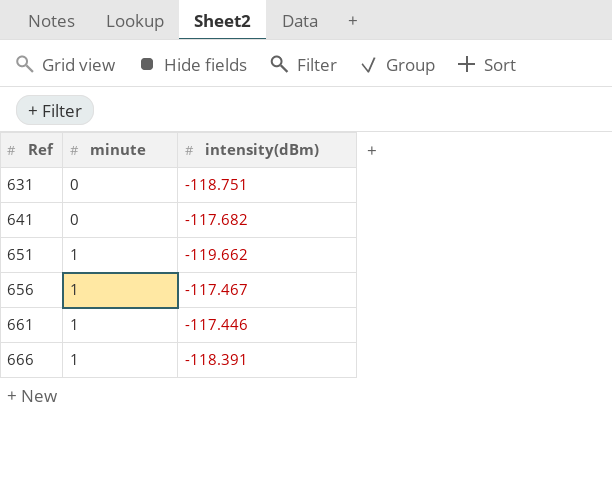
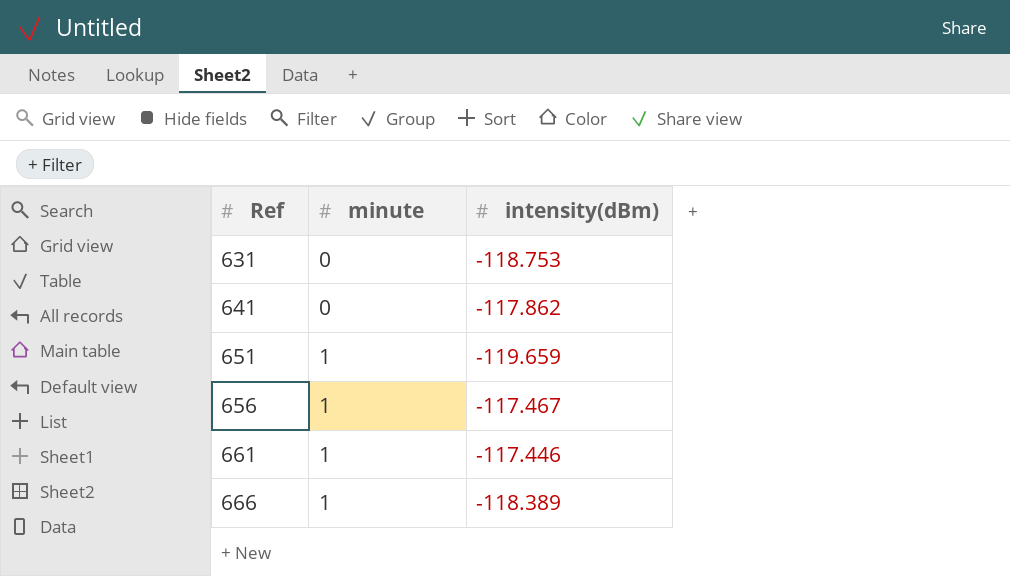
631 | intensity(dBm): -118.751 -> -118.753
641 | intensity(dBm): -117.682 -> -117.862
651 | intensity(dBm): -119.662 -> -119.659
666 | intensity(dBm): -118.391 -> -118.389

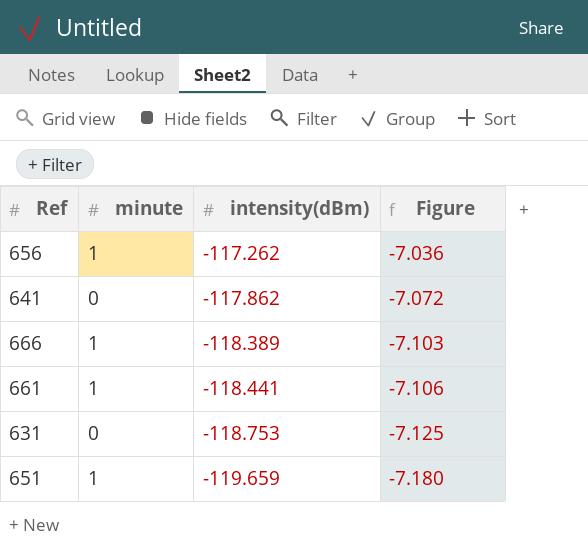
row order: Ref ascending -> intensity(dBm) descending
column Figure | formula: none -> [intensity(dBm)] * 0.06
656 | intensity(dBm): -117.467 -> -117.262
661 | intensity(dBm): -117.446 -> -118.441

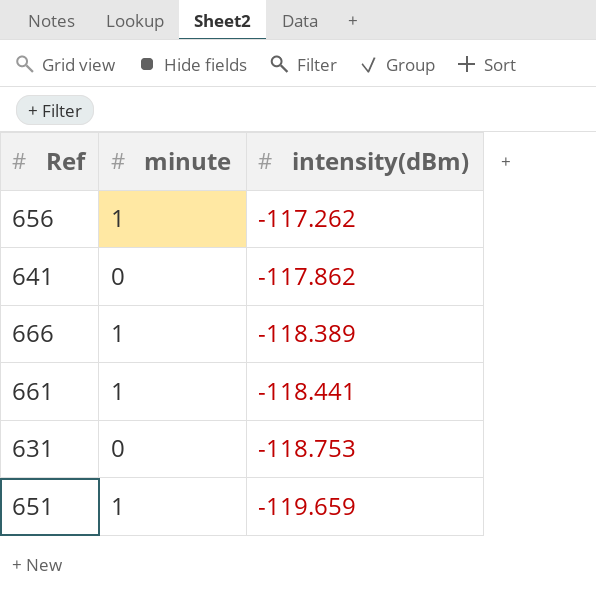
column Figure | formula: [intensity(dBm)] * 0.06 -> none

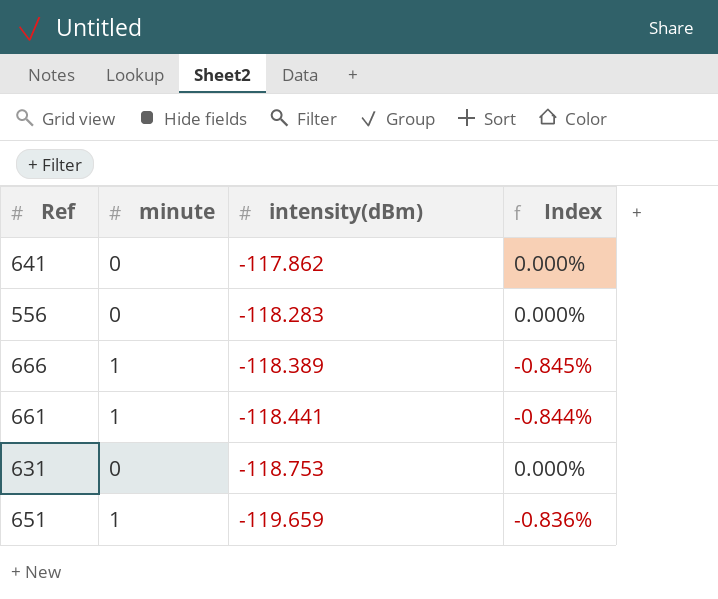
column Index | formula: none -> [minute] / [intensity(dBm)]
row 656: 1 | -117.262 -> none
row 556: none -> 0 | -118.283 | 0.000%

